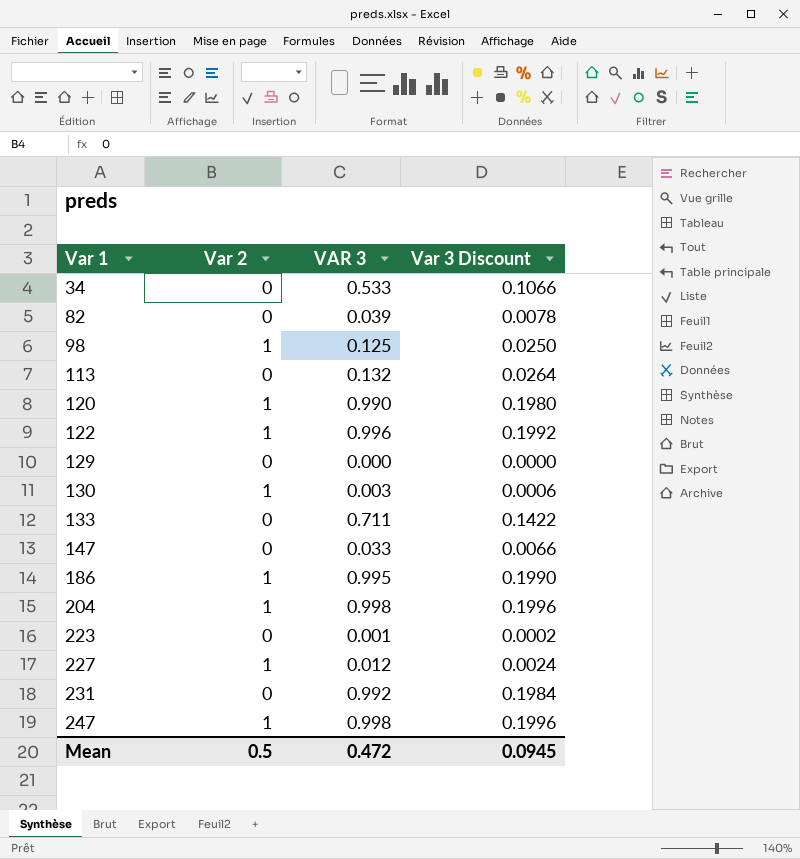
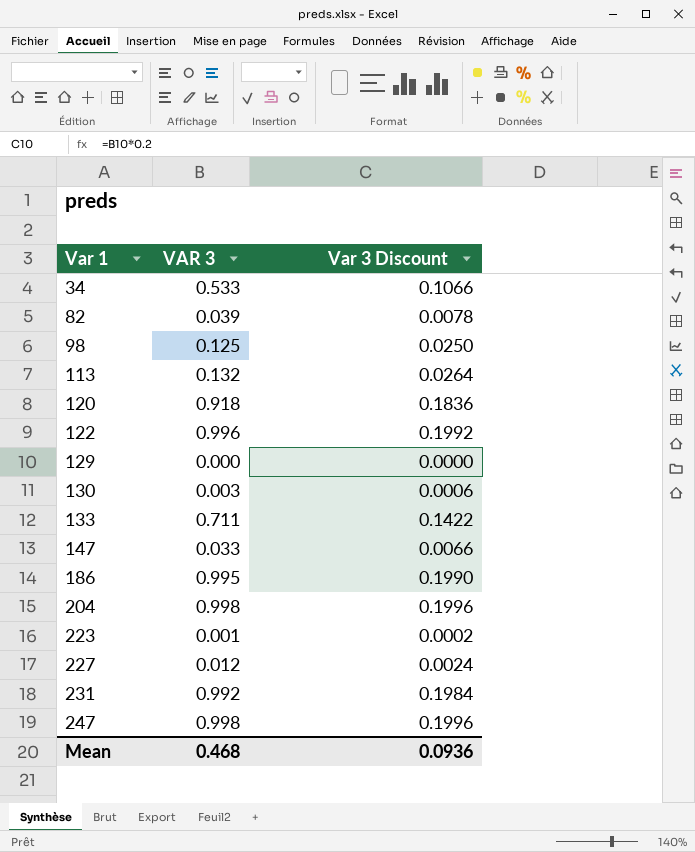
column Var 2 | position: 2 -> none
120 | VAR 3: 0.990 -> 0.918
120 | Var 3 Discount: 0.1980 -> 0.1836
Mean | VAR 3: 0.472 -> 0.468
Mean | Var 3 Discount: 0.0945 -> 0.0936

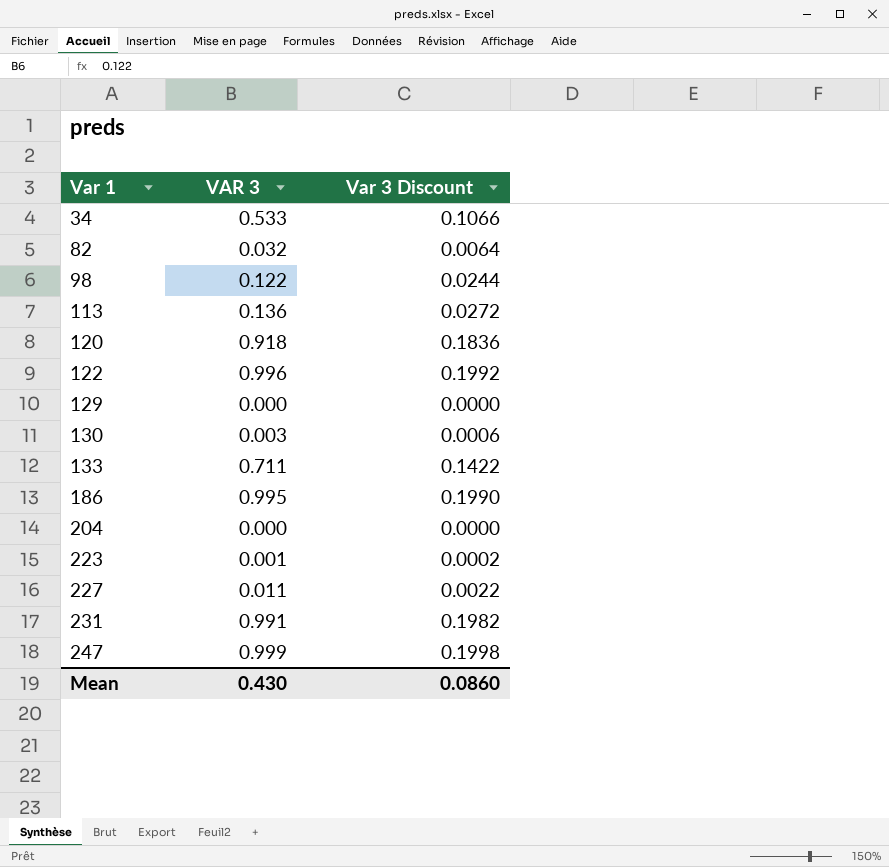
row 147: 0.033 | 0.0066 -> none
82 | VAR 3: 0.039 -> 0.032
82 | Var 3 Discount: 0.0078 -> 0.0064
98 | VAR 3: 0.125 -> 0.122
98 | Var 3 Discount: 0.0250 -> 0.0244
113 | VAR 3: 0.132 -> 0.136
113 | Var 3 Discount: 0.0264 -> 0.0272
204 | VAR 3: 0.998 -> 0.000
204 | Var 3 Discount: 0.1996 -> 0.0000
227 | VAR 3: 0.012 -> 0.011
227 | Var 3 Discount: 0.0024 -> 0.0022
231 | VAR 3: 0.992 -> 0.991
231 | Var 3 Discount: 0.1984 -> 0.1982
247 | VAR 3: 0.998 -> 0.999
247 | Var 3 Discount: 0.1996 -> 0.1998
Mean | VAR 3: 0.468 -> 0.430
Mean | Var 3 Discount: 0.0936 -> 0.0860

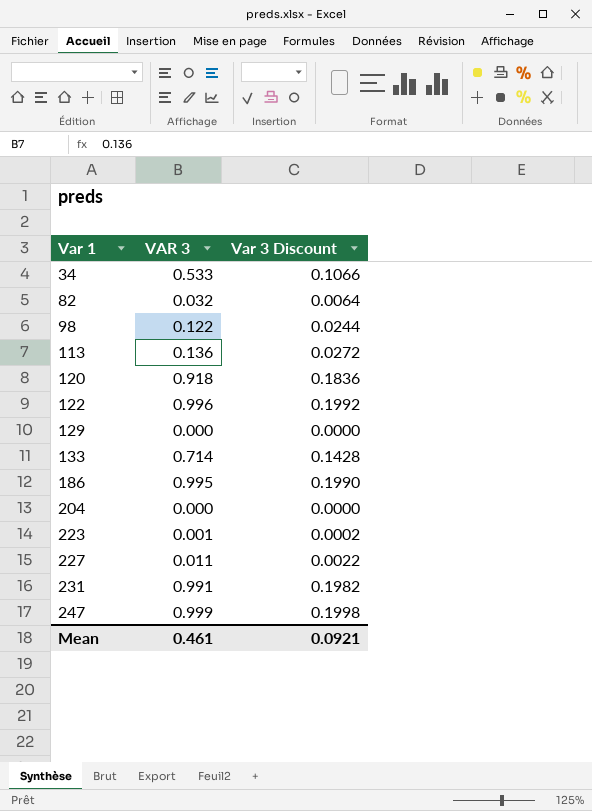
row 130: 0.003 | 0.0006 -> none
133 | VAR 3: 0.711 -> 0.714
133 | Var 3 Discount: 0.1422 -> 0.1428
Mean | VAR 3: 0.430 -> 0.461
Mean | Var 3 Discount: 0.0860 -> 0.0921

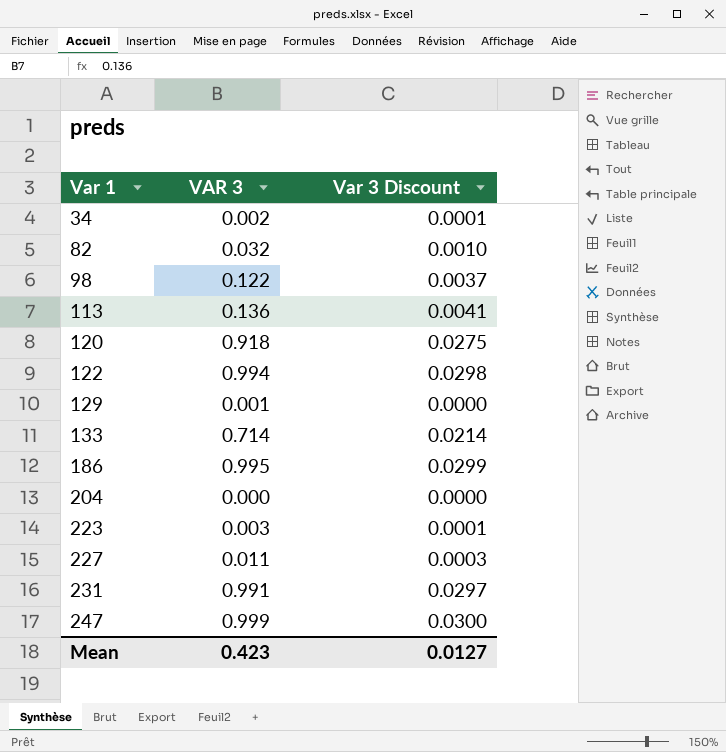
column Var 3 Discount | formula: [VAR 3] * 0.2 -> [VAR 3] * 0.03
34 | VAR 3: 0.533 -> 0.002
122 | VAR 3: 0.996 -> 0.994
129 | VAR 3: 0.000 -> 0.001
223 | VAR 3: 0.001 -> 0.003
Mean | VAR 3: 0.461 -> 0.423
Mean | Var 3 Discount: 0.0921 -> 0.0127

